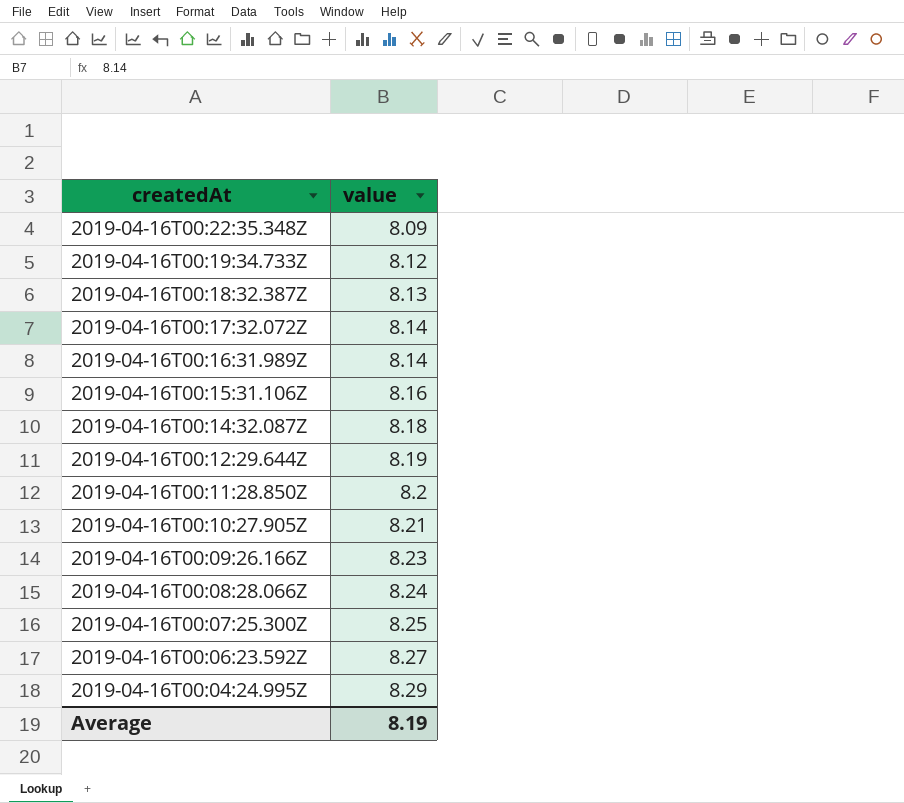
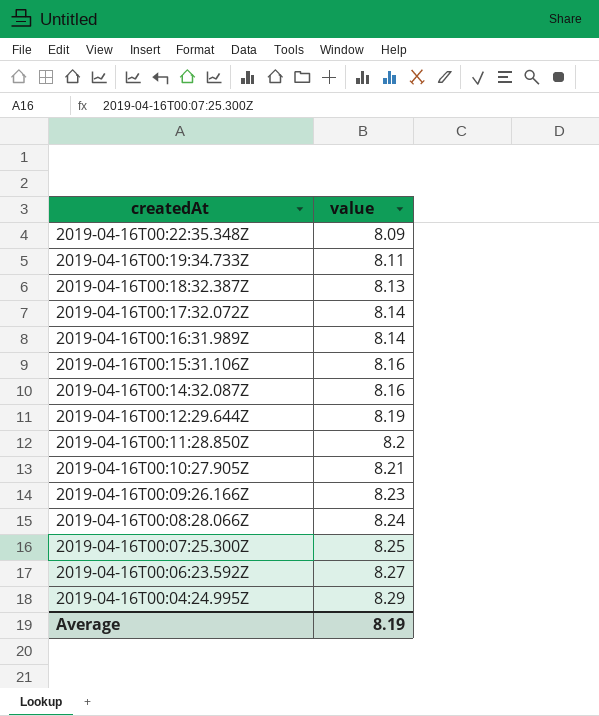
2019-04-16T00:19:34.733Z | value: 8.12 -> 8.11
2019-04-16T00:14:32.087Z | value: 8.18 -> 8.16

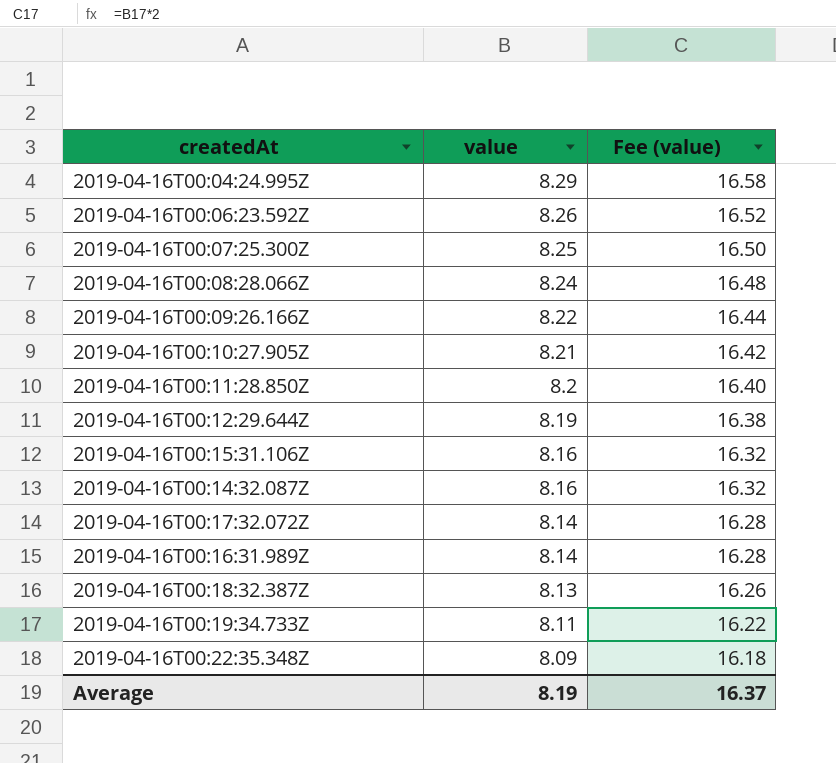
row order: createdAt descending -> value descending
column Fee (value) | formula: none -> [value] * 2
2019-04-16T00:06:23.592Z | value: 8.27 -> 8.26
2019-04-16T00:09:26.166Z | value: 8.23 -> 8.22

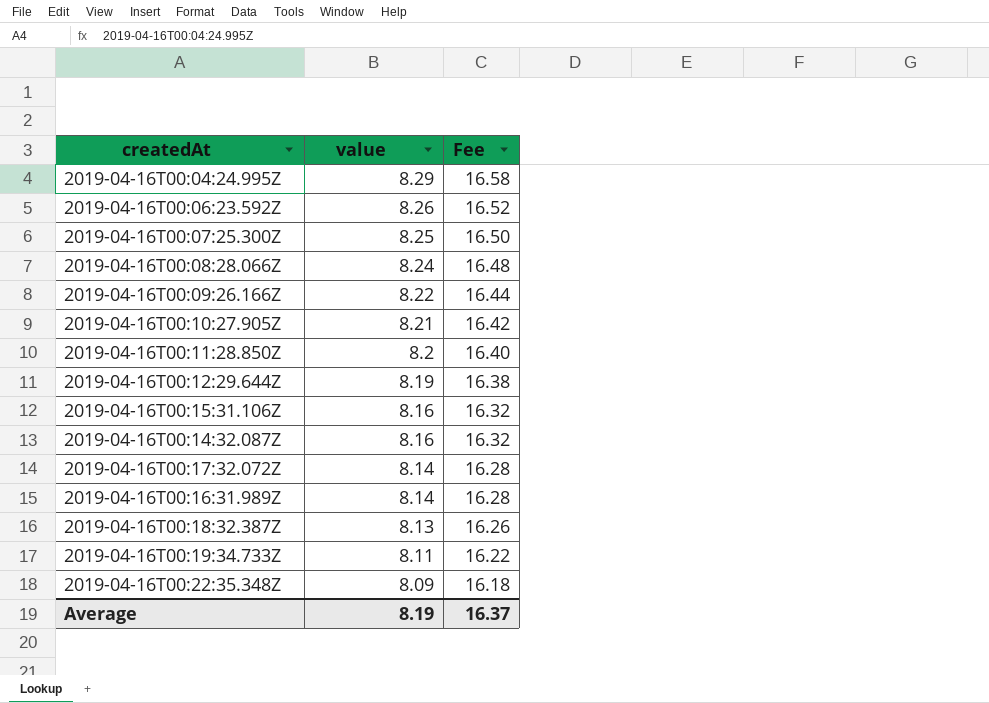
column name: Fee (value) -> Fee

